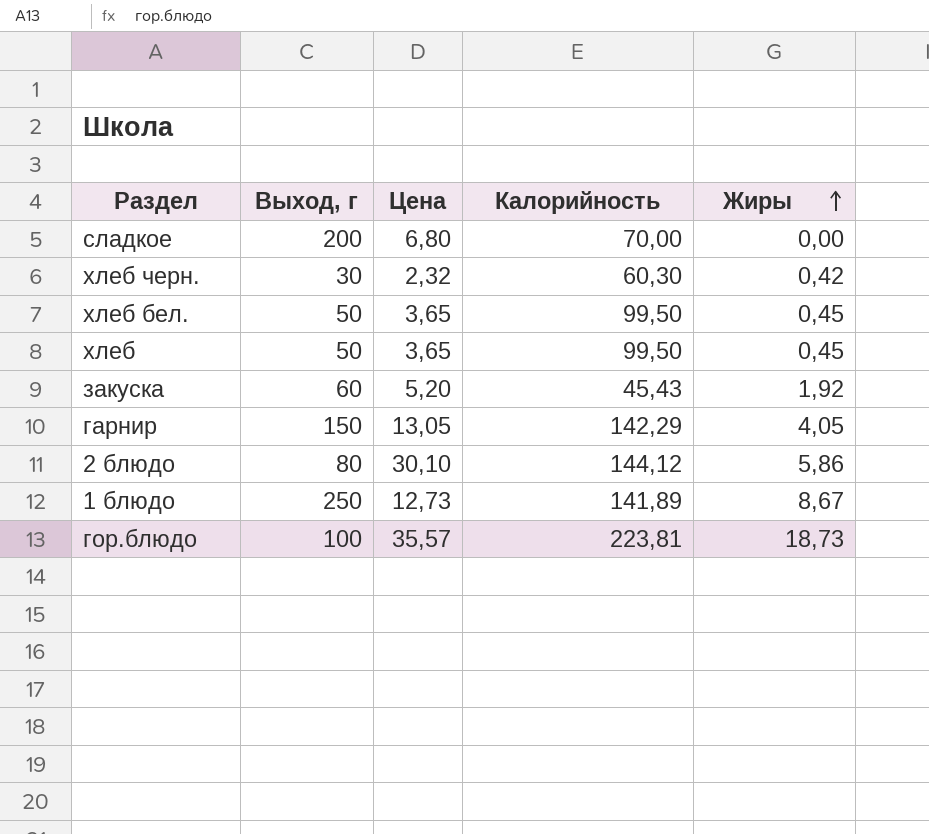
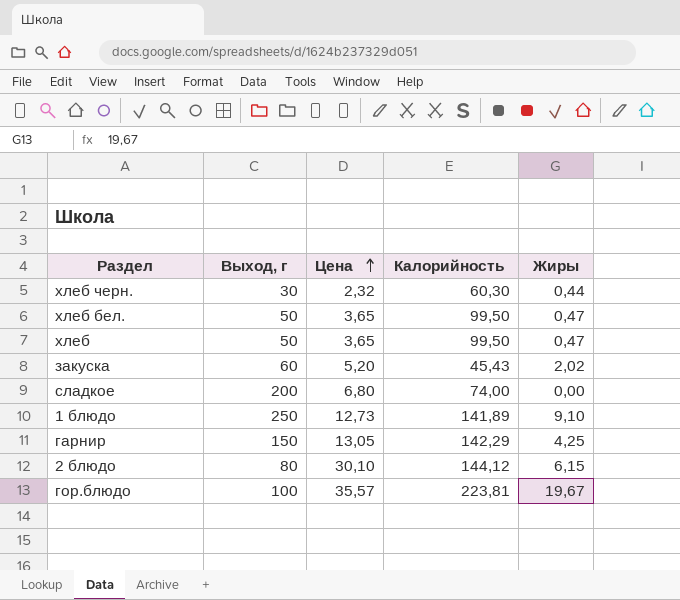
row order: Жиры ascending -> Цена ascending
хлеб черн. | Жиры: 0,42 -> 0,44
хлеб бел. | Жиры: 0,45 -> 0,47
хлеб | Жиры: 0,45 -> 0,47
закуска | Жиры: 1,92 -> 2,02
сладкое | Калорийность: 70,00 -> 74,00
1 блюдо | Жиры: 8,67 -> 9,10
гарнир | Жиры: 4,05 -> 4,25
2 блюдо | Жиры: 5,86 -> 6,15
гор.блюдо | Жиры: 18,73 -> 19,67

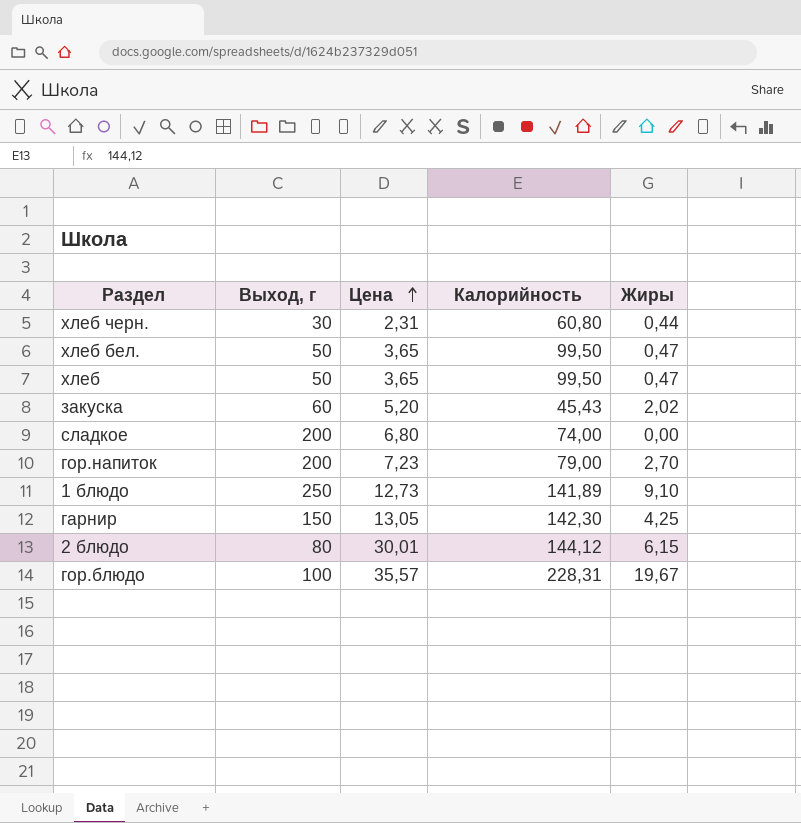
хлеб черн. | Цена: 2,32 -> 2,31
хлеб черн. | Калорийность: 60,30 -> 60,80
row гор.напиток: none -> 200 | 7,23 | 79,00 | 2,70
гарнир | Калорийность: 142,29 -> 142,30
2 блюдо | Цена: 30,10 -> 30,01
гор.блюдо | Калорийность: 223,81 -> 228,31

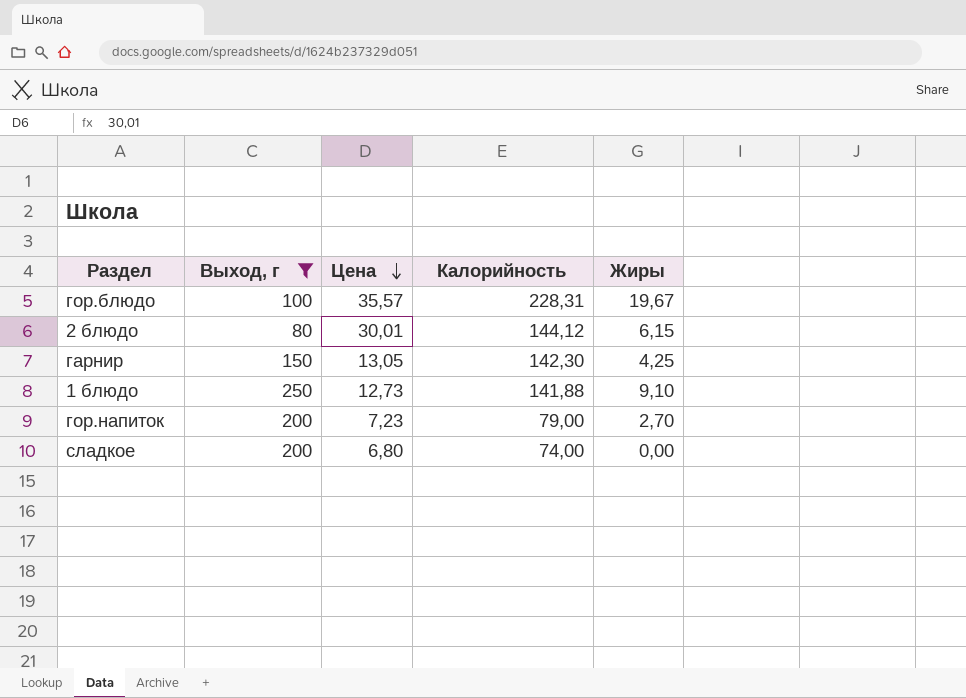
filter: none -> Выход, г >= 80
row order: Цена ascending -> Цена descending
1 блюдо | Калорийность: 141,89 -> 141,88

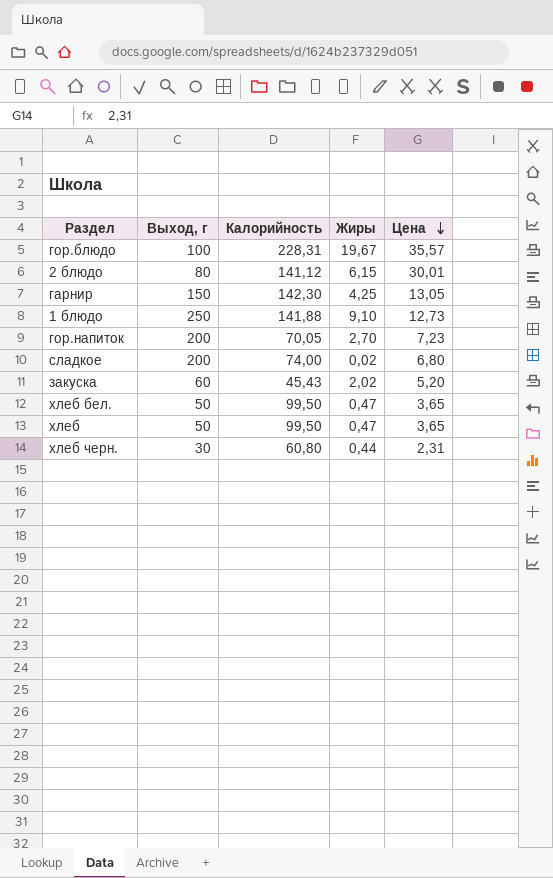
filter: Выход, г >= 80 -> none
column Цена | position: 3 -> 5
2 блюдо | Калорийность: 144,12 -> 141,12
гор.напиток | Калорийность: 79,00 -> 70,05
сладкое | Жиры: 0,00 -> 0,02

